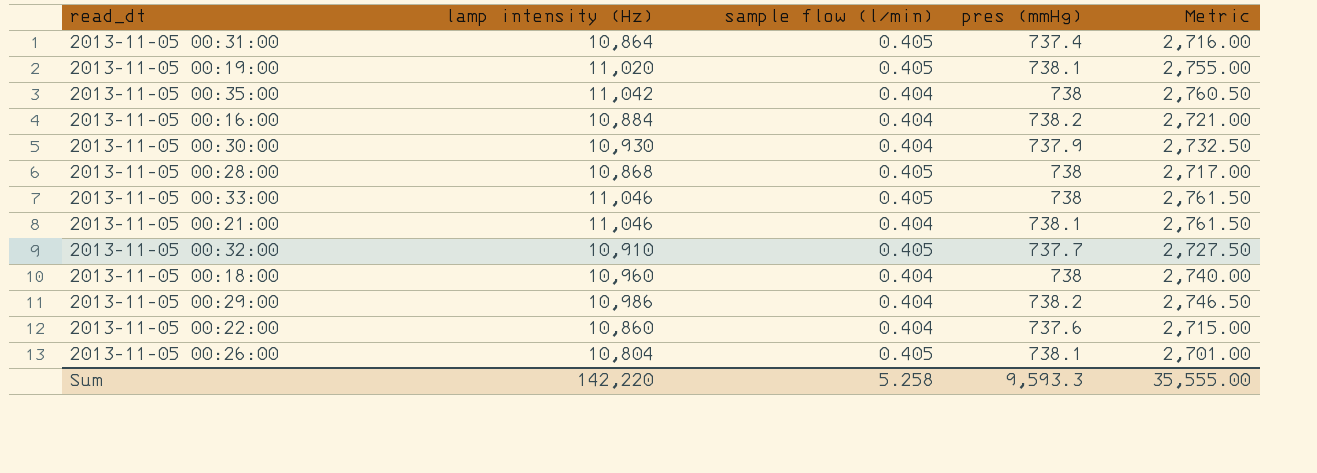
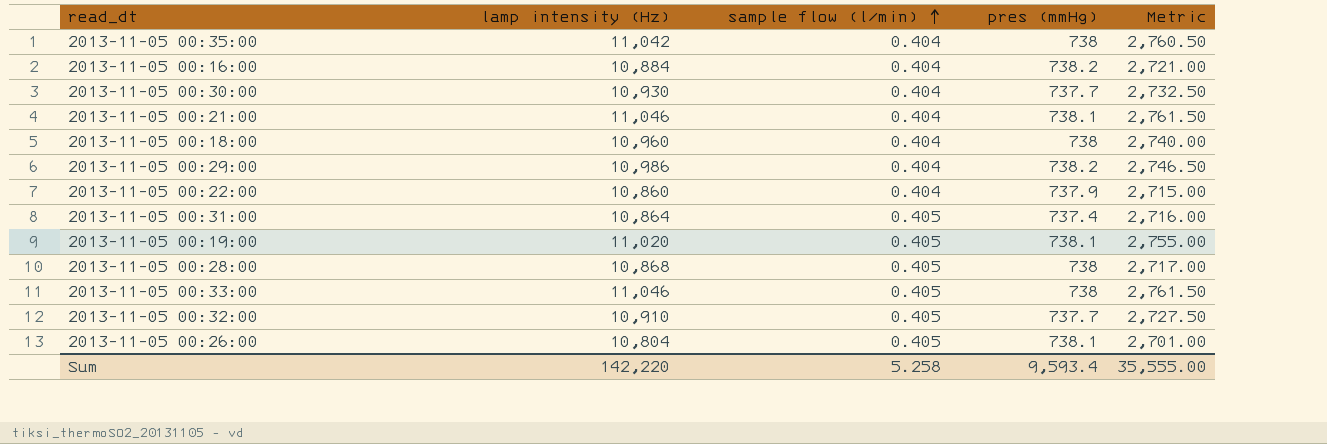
row order: none -> sample flow (l/min) ascending
2013-11-05 00:30:00 | pres (mmHg): 737.9 -> 737.7
2013-11-05 00:22:00 | pres (mmHg): 737.6 -> 737.9
Sum | pres (mmHg): 9,593.3 -> 9,593.4

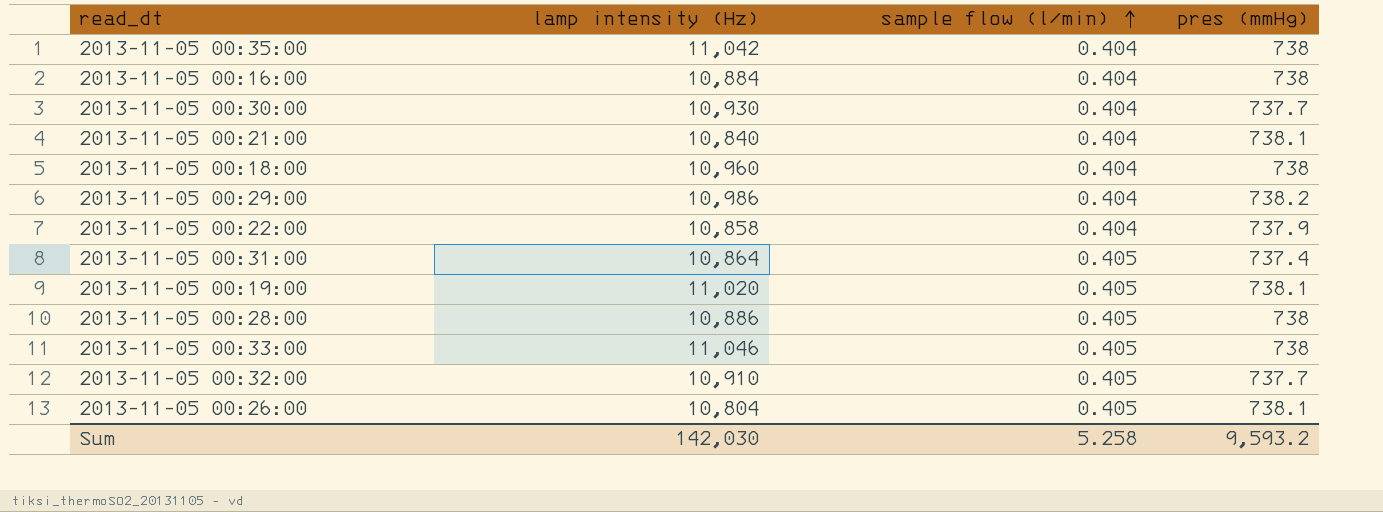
column Metric | formula: [lamp intensity (Hz)] * 0.25 -> none
2013-11-05 00:16:00 | pres (mmHg): 738.2 -> 738
2013-11-05 00:21:00 | lamp intensity (Hz): 11,046 -> 10,840
2013-11-05 00:22:00 | lamp intensity (Hz): 10,860 -> 10,858
2013-11-05 00:28:00 | lamp intensity (Hz): 10,868 -> 10,886
Sum | lamp intensity (Hz): 142,220 -> 142,030
Sum | pres (mmHg): 9,593.4 -> 9,593.2

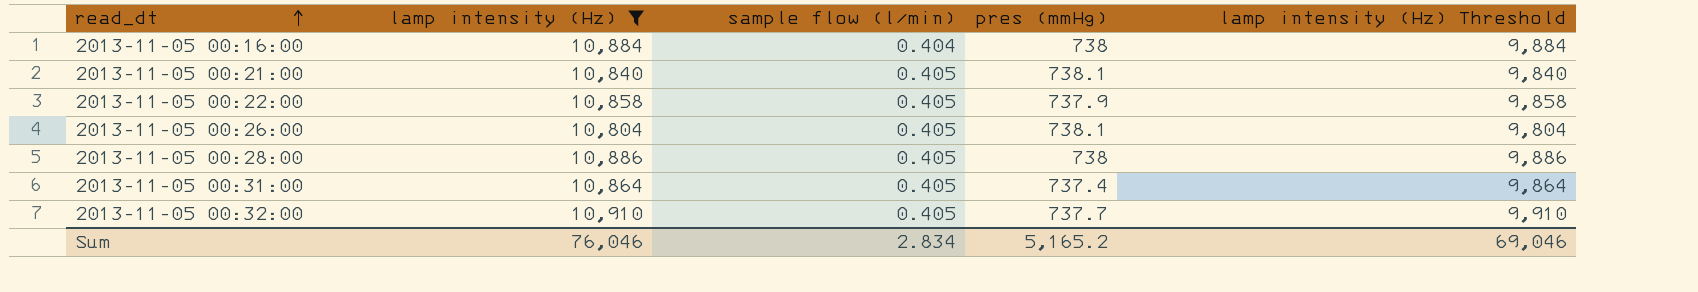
filter: none -> lamp intensity (Hz) <= 10,910
row order: sample flow (l/min) ascending -> read_dt ascending
column lamp intensity (Hz) Threshold | formula: none -> [lamp intensity (Hz)] - 1000
2013-11-05 00:21:00 | sample flow (l/min): 0.404 -> 0.405
2013-11-05 00:22:00 | sample flow (l/min): 0.404 -> 0.405
Sum | lamp intensity (Hz): 142,030 -> 76,046
Sum | sample flow (l/min): 5.258 -> 2.834
Sum | pres (mmHg): 9,593.2 -> 5,165.2

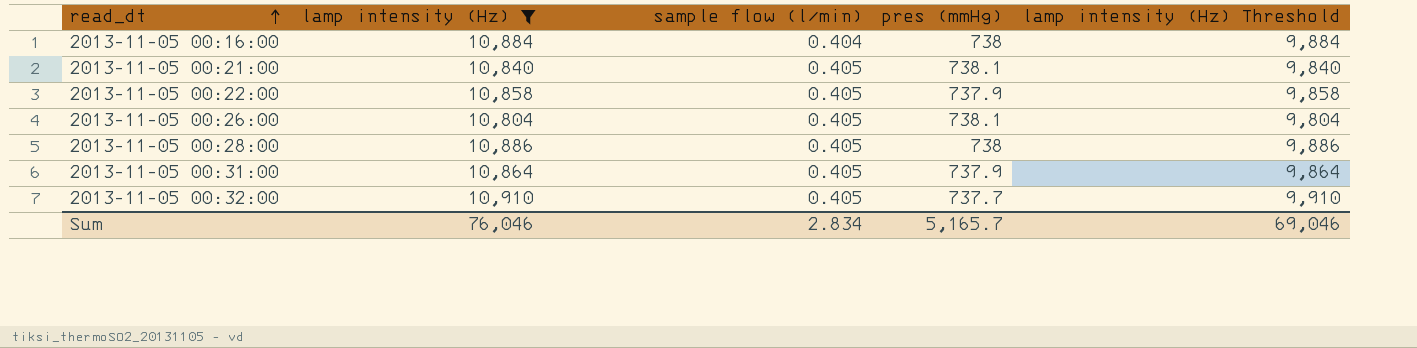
2013-11-05 00:31:00 | pres (mmHg): 737.4 -> 737.9
Sum | pres (mmHg): 5,165.2 -> 5,165.7

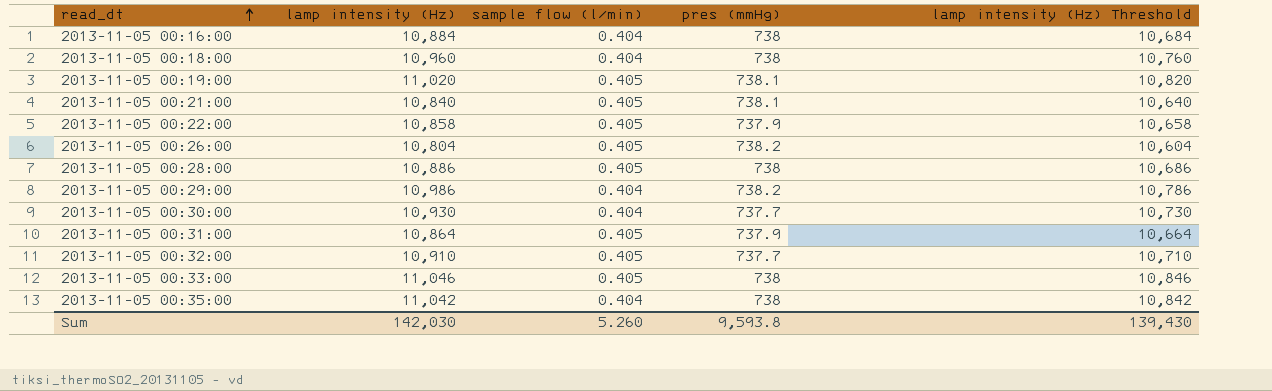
filter: lamp intensity (Hz) <= 10,910 -> none
column lamp intensity (Hz) Threshold | formula: [lamp intensity (Hz)] - 1000 -> [lamp intensity (Hz)] - 200
2013-11-05 00:26:00 | pres (mmHg): 738.1 -> 738.2
Sum | lamp intensity (Hz): 76,046 -> 142,030
Sum | sample flow (l/min): 2.834 -> 5.260
Sum | pres (mmHg): 5,165.7 -> 9,593.8
Sum | lamp intensity (Hz) Threshold: 69,046 -> 139,430

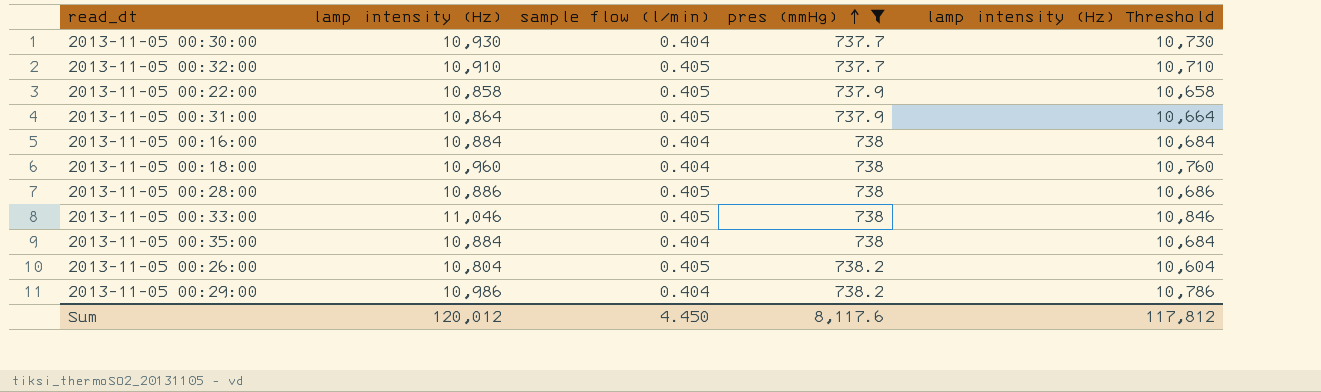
filter: none -> pres (mmHg) != 738.1
row order: read_dt ascending -> pres (mmHg) ascending
2013-11-05 00:35:00 | lamp intensity (Hz): 11,042 -> 10,884
2013-11-05 00:35:00 | lamp intensity (Hz) Threshold: 10,842 -> 10,684
Sum | lamp intensity (Hz): 142,030 -> 120,012
Sum | sample flow (l/min): 5.260 -> 4.450
Sum | pres (mmHg): 9,593.8 -> 8,117.6
Sum | lamp intensity (Hz) Threshold: 139,430 -> 117,812

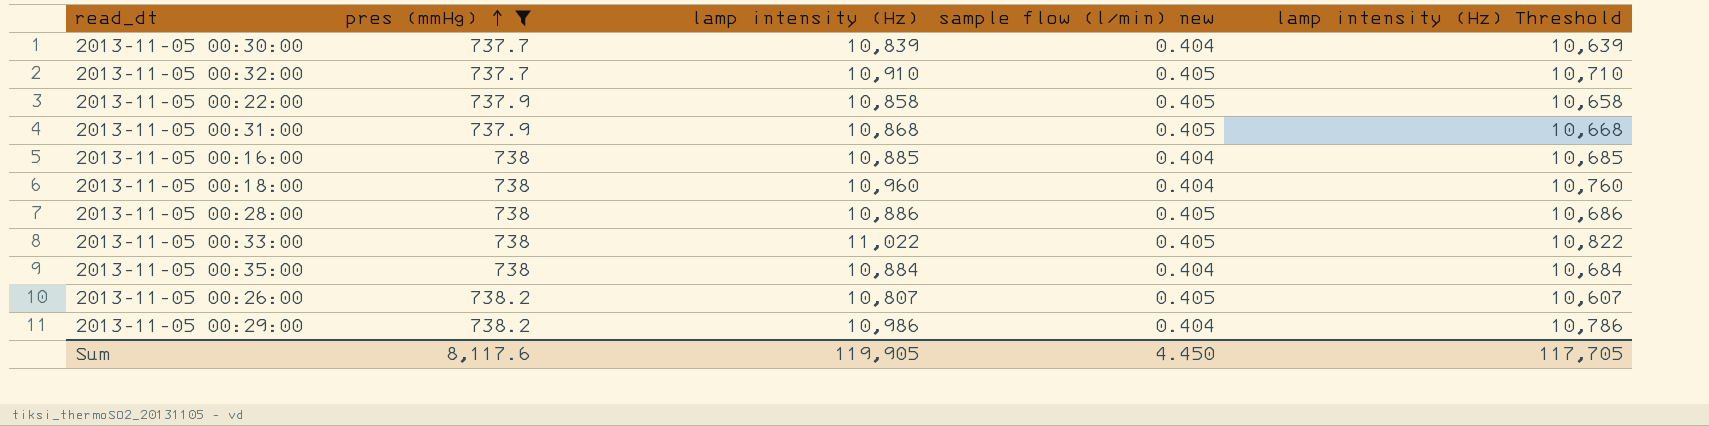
column pres (mmHg) | position: 4 -> 2
column name: sample flow (l/min) -> sample flow (l/min) new
2013-11-05 00:30:00 | lamp intensity (Hz): 10,930 -> 10,839
2013-11-05 00:30:00 | lamp intensity (Hz) Threshold: 10,730 -> 10,639
2013-11-05 00:31:00 | lamp intensity (Hz): 10,864 -> 10,868
2013-11-05 00:31:00 | lamp intensity (Hz) Threshold: 10,664 -> 10,668
2013-11-05 00:16:00 | lamp intensity (Hz): 10,884 -> 10,885
2013-11-05 00:16:00 | lamp intensity (Hz) Threshold: 10,684 -> 10,685
2013-11-05 00:33:00 | lamp intensity (Hz): 11,046 -> 11,022
2013-11-05 00:33:00 | lamp intensity (Hz) Threshold: 10,846 -> 10,822
2013-11-05 00:26:00 | lamp intensity (Hz): 10,804 -> 10,807
2013-11-05 00:26:00 | lamp intensity (Hz) Threshold: 10,604 -> 10,607
Sum | lamp intensity (Hz): 120,012 -> 119,905
Sum | lamp intensity (Hz) Threshold: 117,812 -> 117,705

